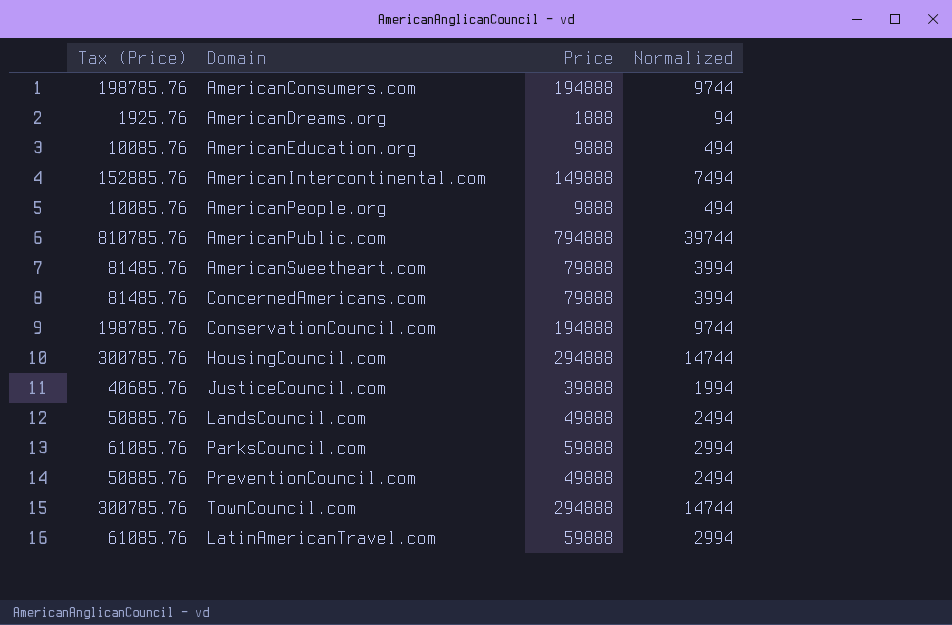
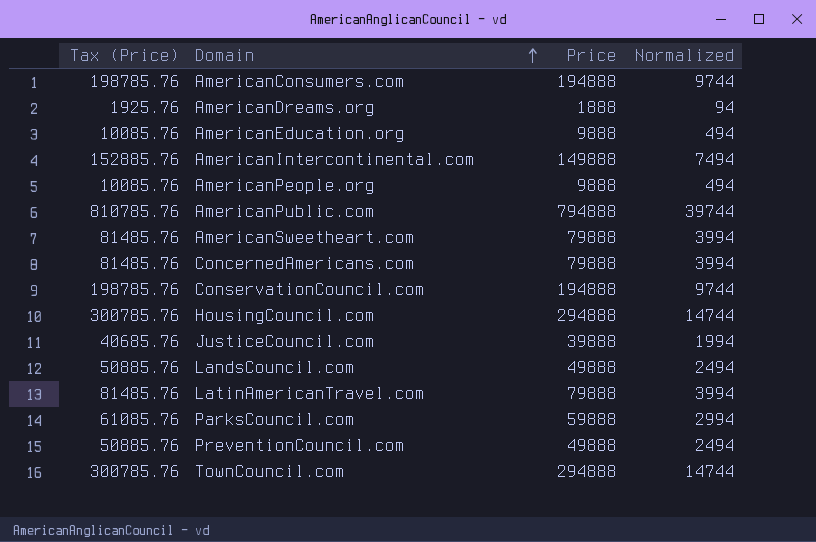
row order: none -> Domain ascending
LatinAmericanTravel.com | Tax (Price): 61085.76 -> 81485.76
LatinAmericanTravel.com | Price: 59888 -> 79888
LatinAmericanTravel.com | Normalized: 2994 -> 3994

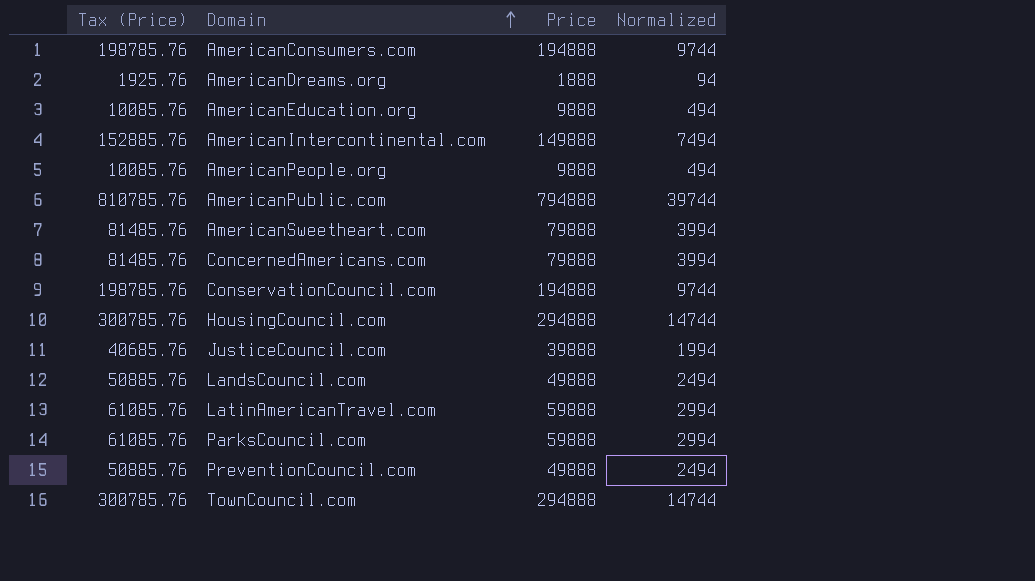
LatinAmericanTravel.com | Tax (Price): 81485.76 -> 61085.76
LatinAmericanTravel.com | Price: 79888 -> 59888
LatinAmericanTravel.com | Normalized: 3994 -> 2994

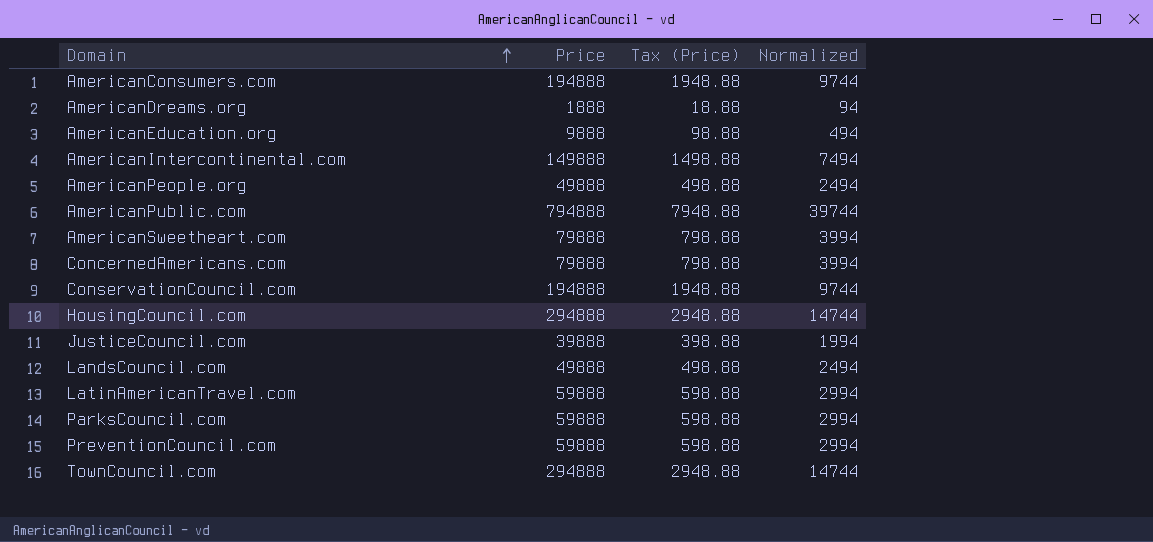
column Tax (Price) | formula: [Price] * 1.02 -> [Price] * 0.01
column Tax (Price) | position: 1 -> 3
AmericanPeople.org | Price: 9888 -> 49888
AmericanPeople.org | Normalized: 494 -> 2494
PreventionCouncil.com | Price: 49888 -> 59888
PreventionCouncil.com | Normalized: 2494 -> 2994

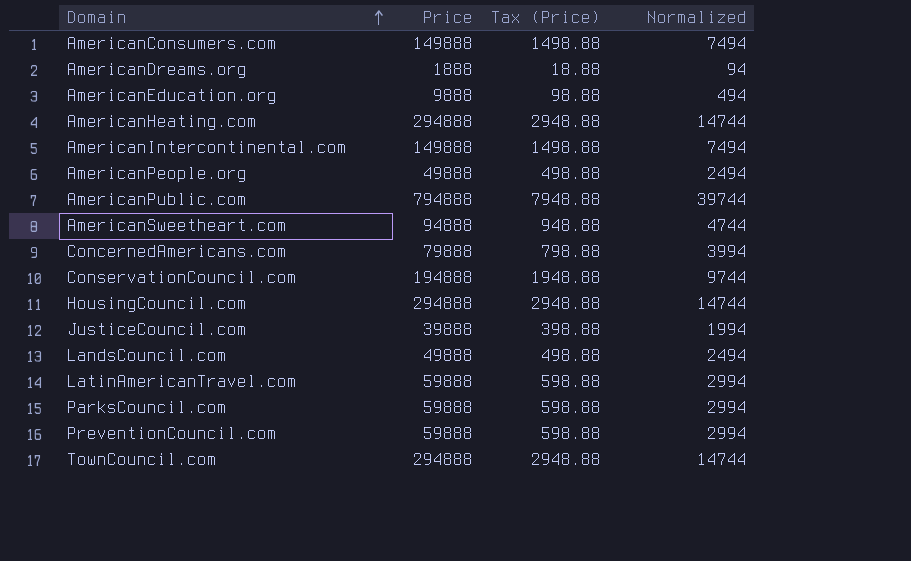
AmericanConsumers.com | Price: 194888 -> 149888
AmericanConsumers.com | Tax (Price): 1948.88 -> 1498.88
AmericanConsumers.com | Normalized: 9744 -> 7494
row AmericanHeating.com: none -> 294888 | 2948.88 | 14744
AmericanSweetheart.com | Price: 79888 -> 94888
AmericanSweetheart.com | Tax (Price): 798.88 -> 948.88
AmericanSweetheart.com | Normalized: 3994 -> 4744

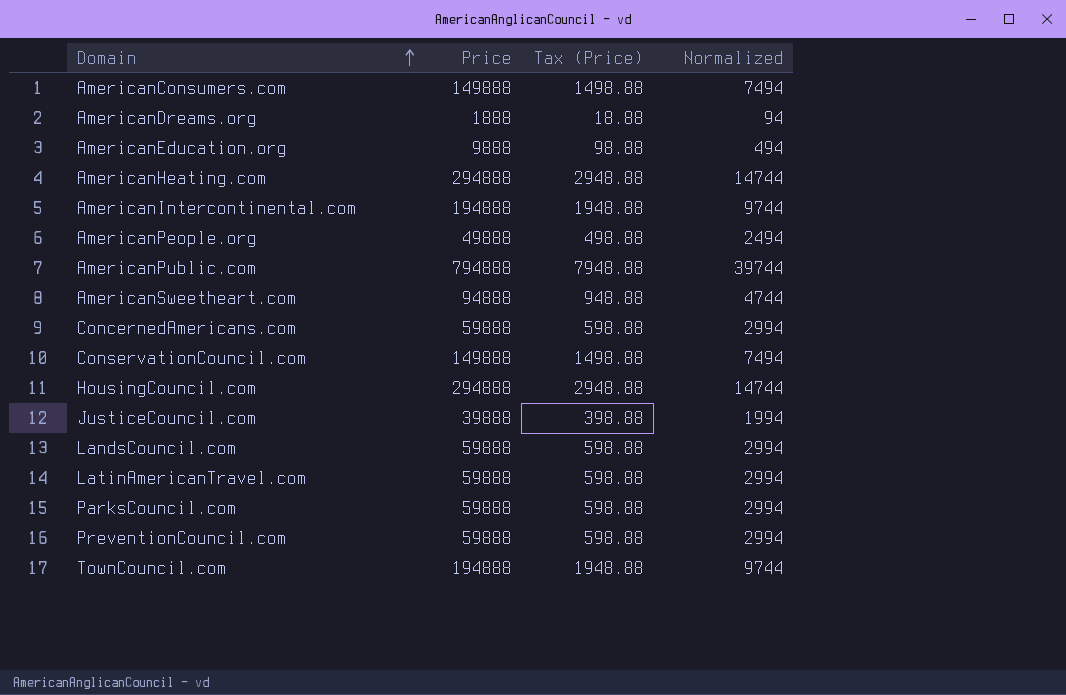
AmericanIntercontinental.com | Price: 149888 -> 194888
AmericanIntercontinental.com | Tax (Price): 1498.88 -> 1948.88
AmericanIntercontinental.com | Normalized: 7494 -> 9744
ConcernedAmericans.com | Price: 79888 -> 59888
ConcernedAmericans.com | Tax (Price): 798.88 -> 598.88
ConcernedAmericans.com | Normalized: 3994 -> 2994
ConservationCouncil.com | Price: 194888 -> 149888
ConservationCouncil.com | Tax (Price): 1948.88 -> 1498.88
ConservationCouncil.com | Normalized: 9744 -> 7494
LandsCouncil.com | Price: 49888 -> 59888
LandsCouncil.com | Tax (Price): 498.88 -> 598.88
LandsCouncil.com | Normalized: 2494 -> 2994
TownCouncil.com | Price: 294888 -> 194888
TownCouncil.com | Tax (Price): 2948.88 -> 1948.88
TownCouncil.com | Normalized: 14744 -> 9744

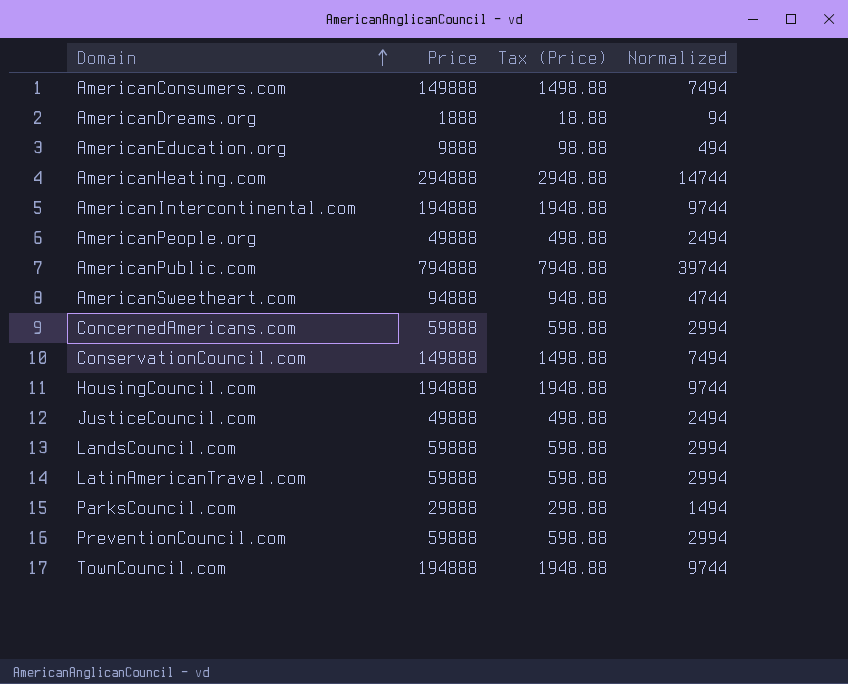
HousingCouncil.com | Price: 294888 -> 194888
HousingCouncil.com | Tax (Price): 2948.88 -> 1948.88
HousingCouncil.com | Normalized: 14744 -> 9744
JusticeCouncil.com | Price: 39888 -> 49888
JusticeCouncil.com | Tax (Price): 398.88 -> 498.88
JusticeCouncil.com | Normalized: 1994 -> 2494
ParksCouncil.com | Price: 59888 -> 29888
ParksCouncil.com | Tax (Price): 598.88 -> 298.88
ParksCouncil.com | Normalized: 2994 -> 1494

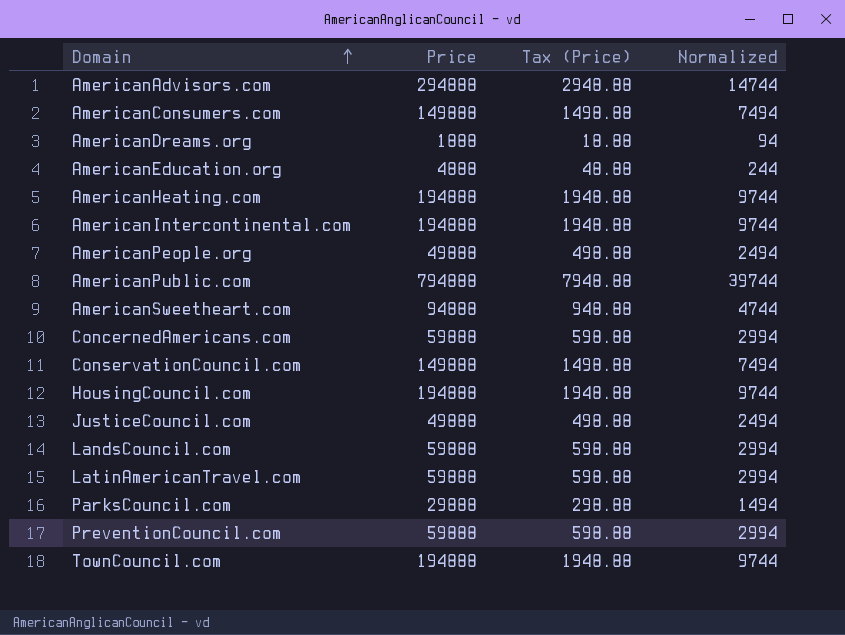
row AmericanAdvisors.com: none -> 294888 | 2948.88 | 14744
AmericanEducation.org | Price: 9888 -> 4888
AmericanEducation.org | Tax (Price): 98.88 -> 48.88
AmericanEducation.org | Normalized: 494 -> 244
AmericanHeating.com | Price: 294888 -> 194888
AmericanHeating.com | Tax (Price): 2948.88 -> 1948.88
AmericanHeating.com | Normalized: 14744 -> 9744

